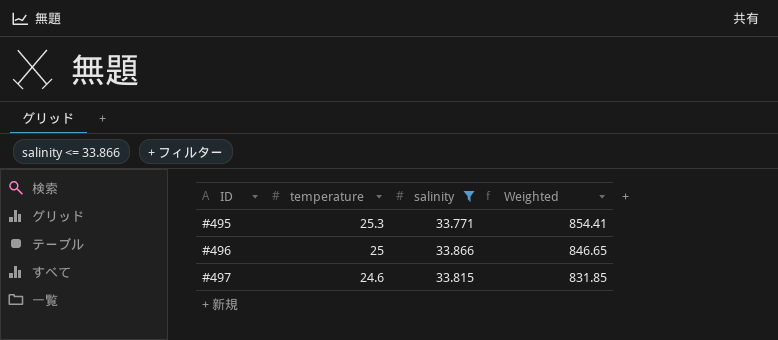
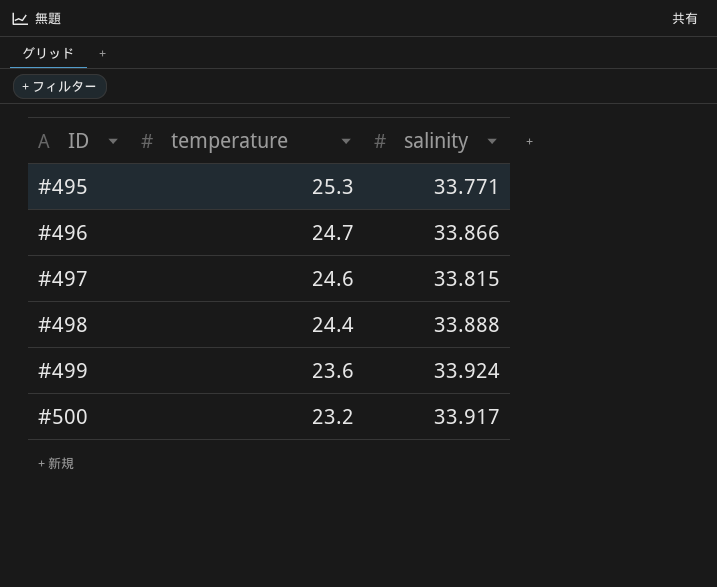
filter: salinity <= 33.866 -> none
column Weighted | formula: [temperature] * [salinity] -> none
#496 | temperature: 25 -> 24.7

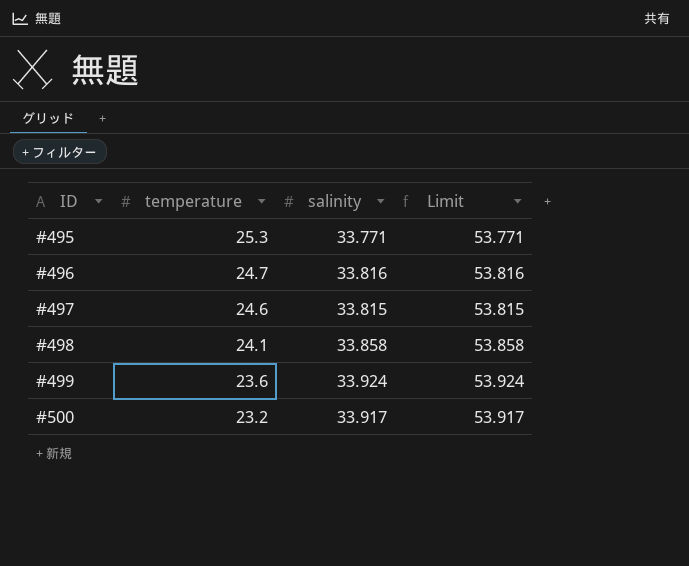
column Limit | formula: none -> [salinity] + 20
#496 | salinity: 33.866 -> 33.816
#498 | temperature: 24.4 -> 24.1
#498 | salinity: 33.888 -> 33.858

